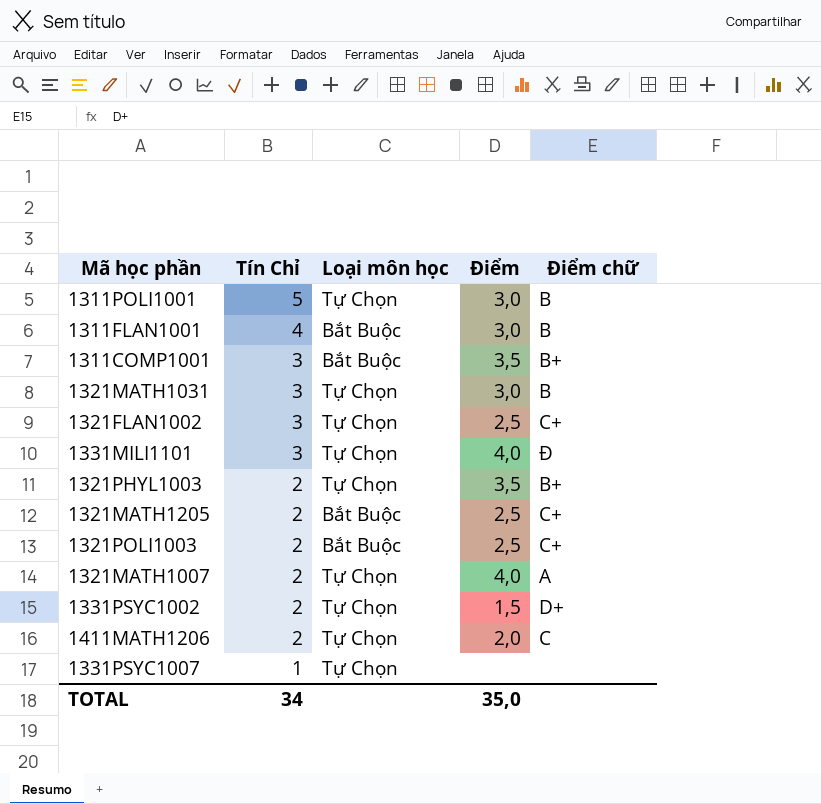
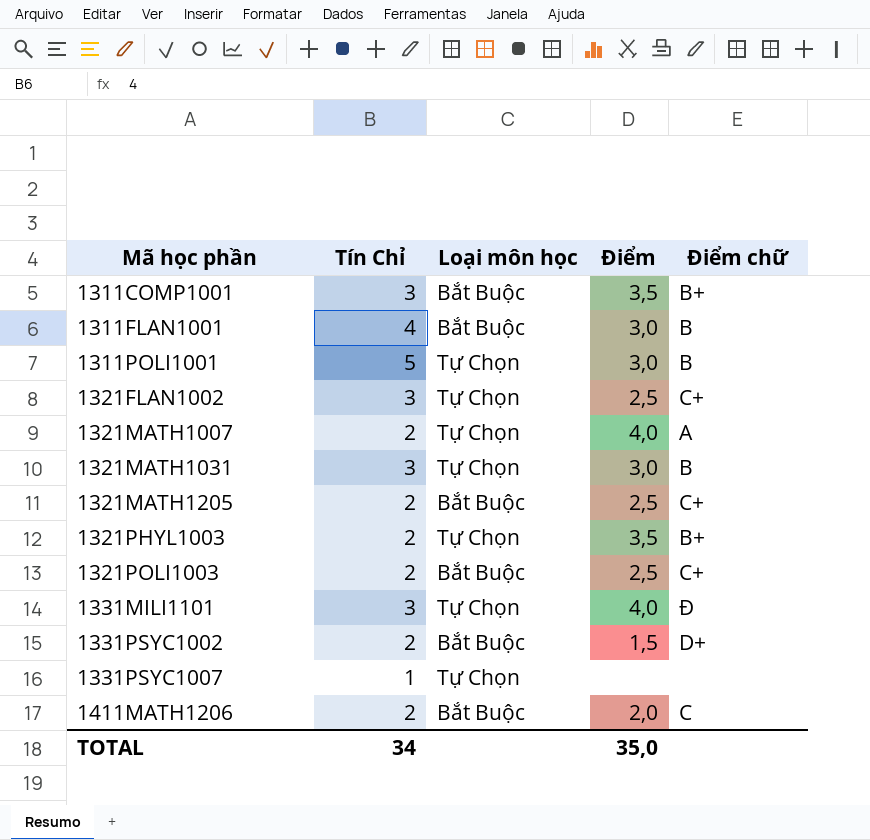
row order: Tín Chỉ descending -> Mã học phần ascending
1331PSYC1002 | Loại môn học: Tự Chọn -> Bắt Buộc
1411MATH1206 | Loại môn học: Tự Chọn -> Bắt Buộc

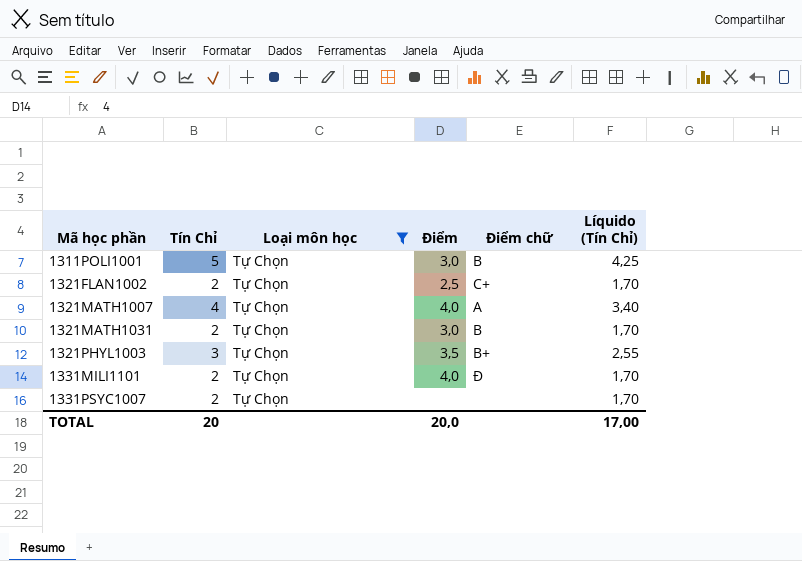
filter: none -> Loại môn học = Tự Chọn
column Líquido (Tín Chỉ) | formula: none -> [Tín Chỉ] * 0,85
1321FLAN1002 | Tín Chỉ: 3 -> 2
1321MATH1007 | Tín Chỉ: 2 -> 4
1321MATH1031 | Tín Chỉ: 3 -> 2
1321PHYL1003 | Tín Chỉ: 2 -> 3
1331MILI1101 | Tín Chỉ: 3 -> 2
1331PSYC1007 | Tín Chỉ: 1 -> 2
TOTAL | Tín Chỉ: 34 -> 20
TOTAL | Điểm: 35,0 -> 20,0

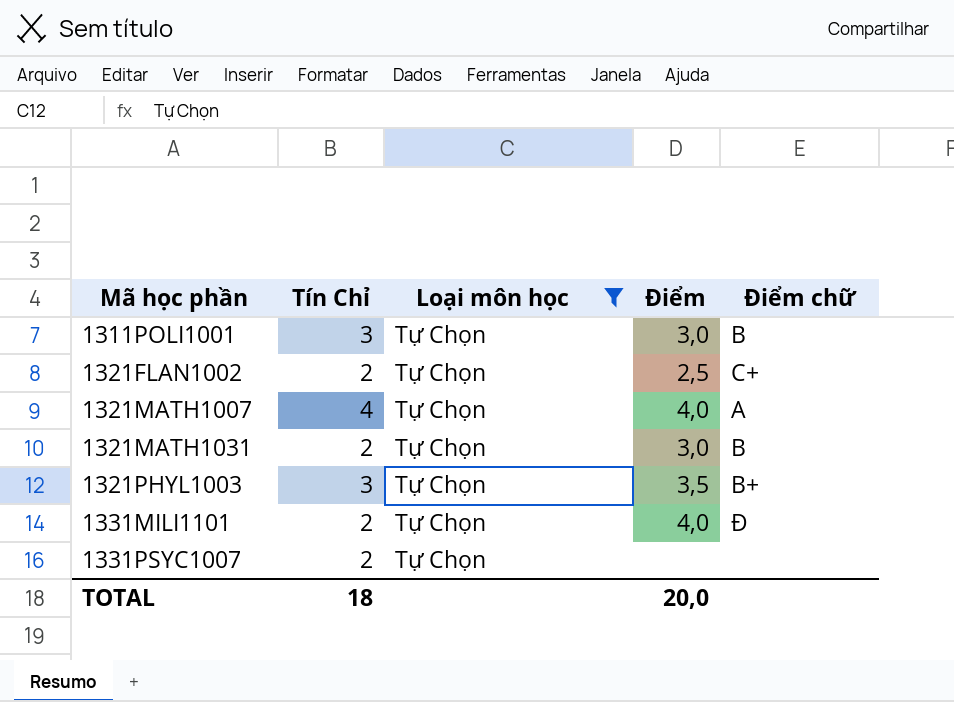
column Líquido (Tín Chỉ) | formula: [Tín Chỉ] * 0,85 -> none
1311POLI1001 | Tín Chỉ: 5 -> 3
TOTAL | Tín Chỉ: 20 -> 18

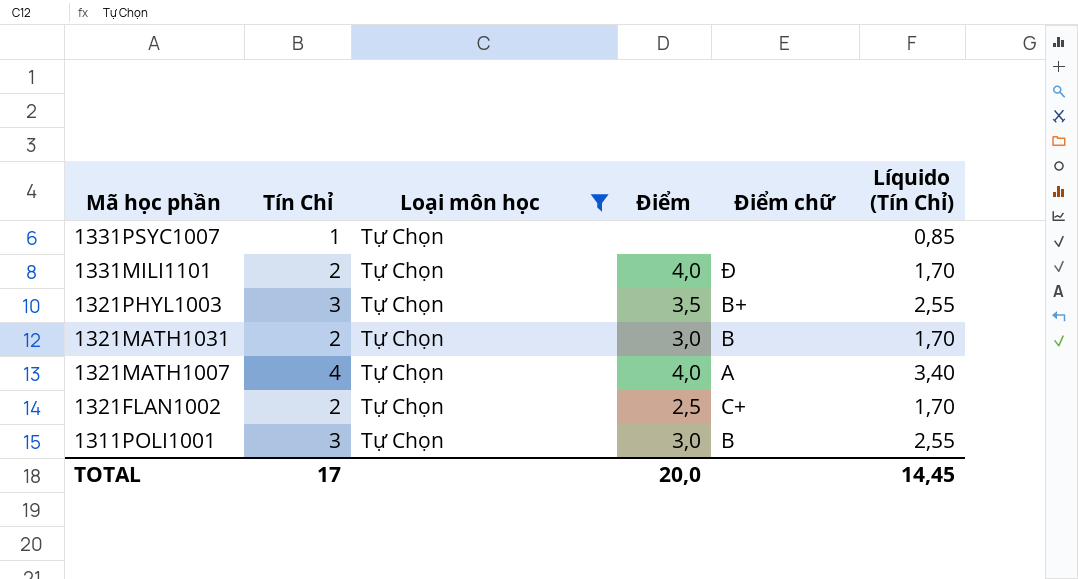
row order: Mã học phần ascending -> Mã học phần descending
column Líquido (Tín Chỉ) | formula: none -> [Tín Chỉ] * 0,85
1331PSYC1007 | Tín Chỉ: 2 -> 1
TOTAL | Tín Chỉ: 18 -> 17

